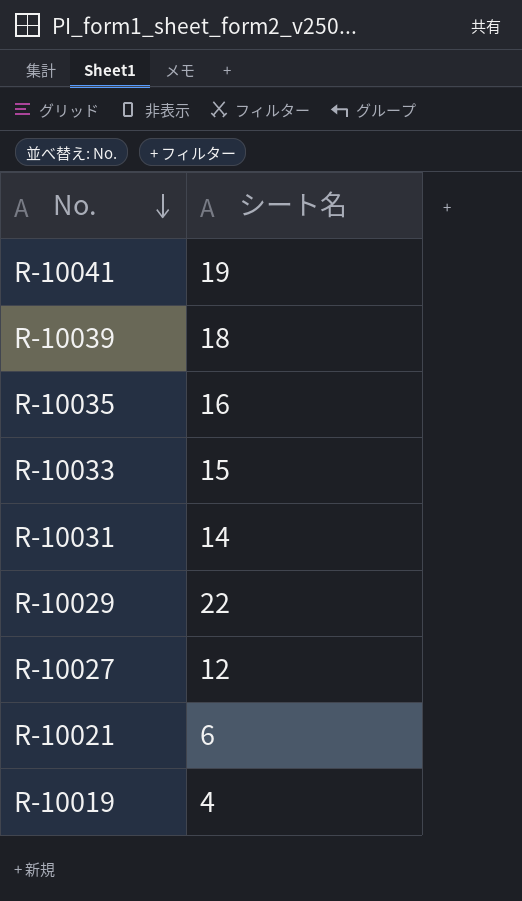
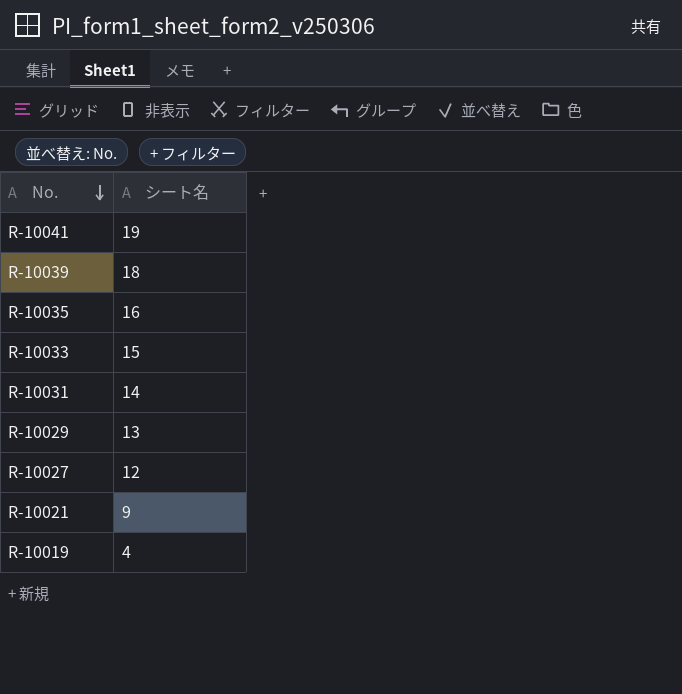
R-10029 | シート名: 22 -> 13
R-10021 | シート名: 6 -> 9

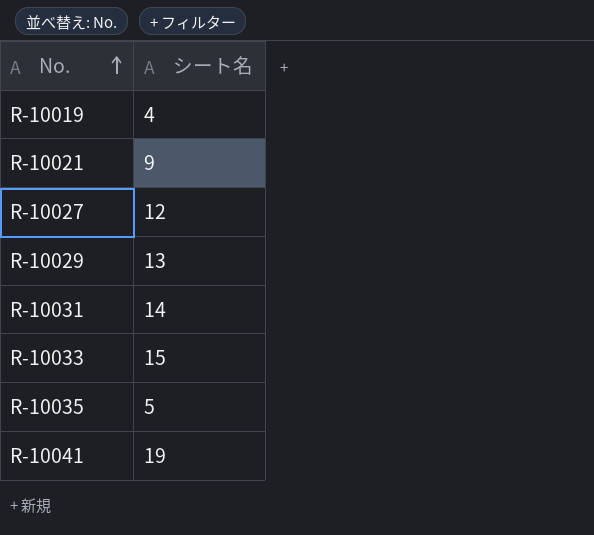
row order: No. descending -> No. ascending
row R-10039: 18 -> none
R-10035 | シート名: 16 -> 5

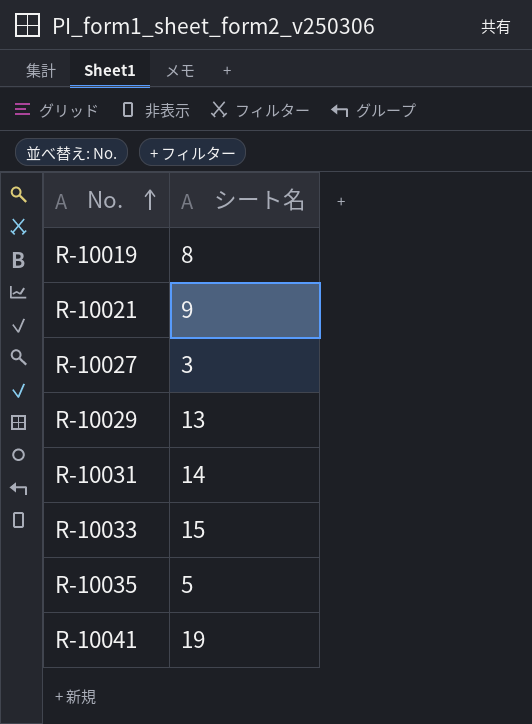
R-10019 | シート名: 4 -> 8
R-10027 | シート名: 12 -> 3

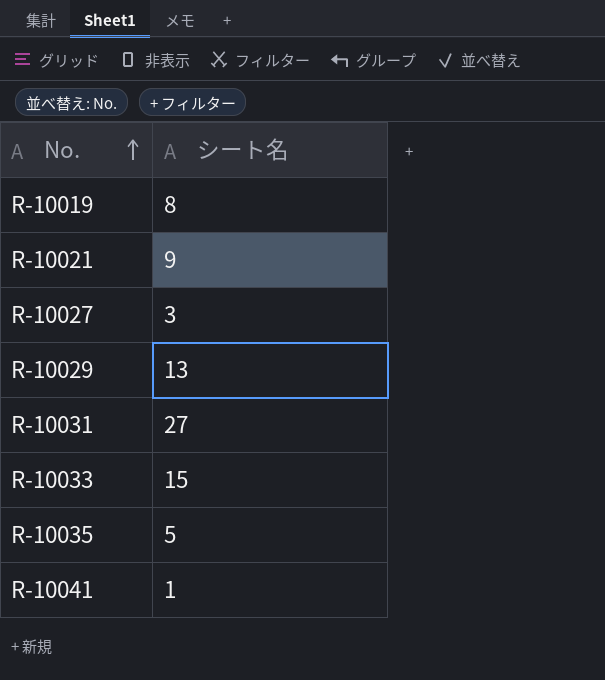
R-10031 | シート名: 14 -> 27
R-10041 | シート名: 19 -> 1

